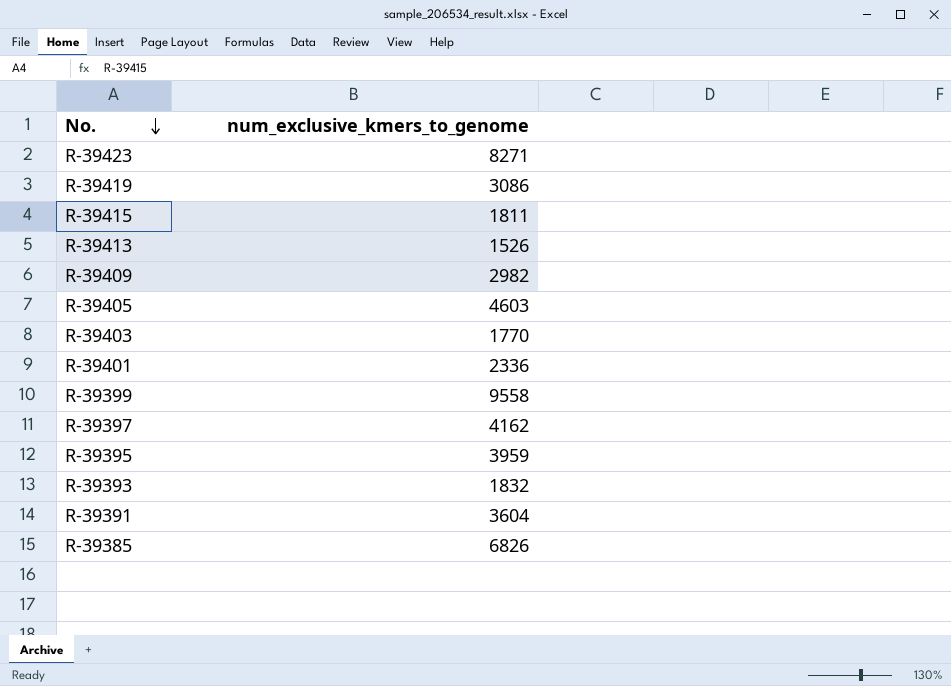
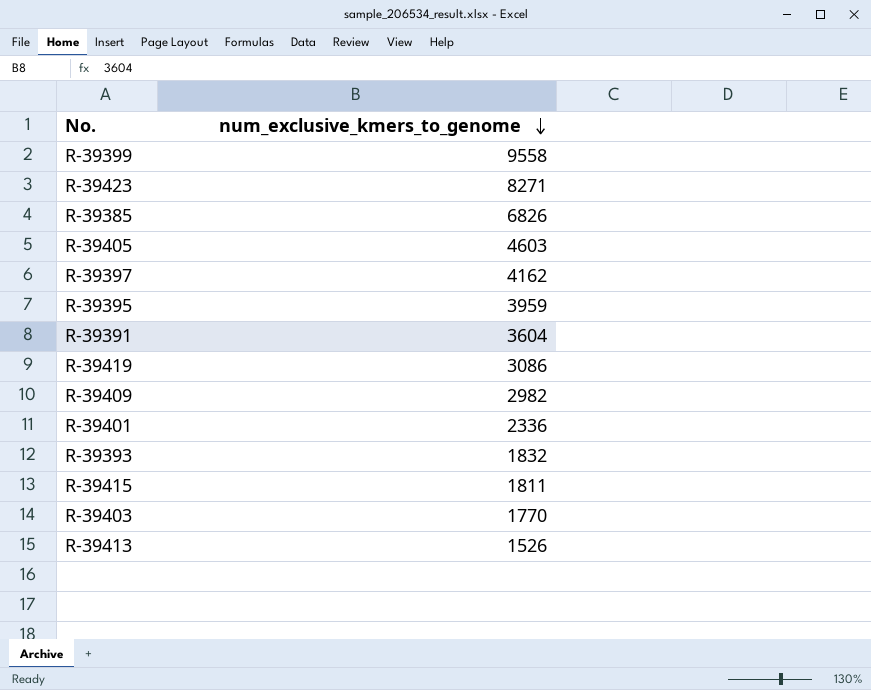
row order: No. descending -> num_exclusive_kmers_to_genome descending

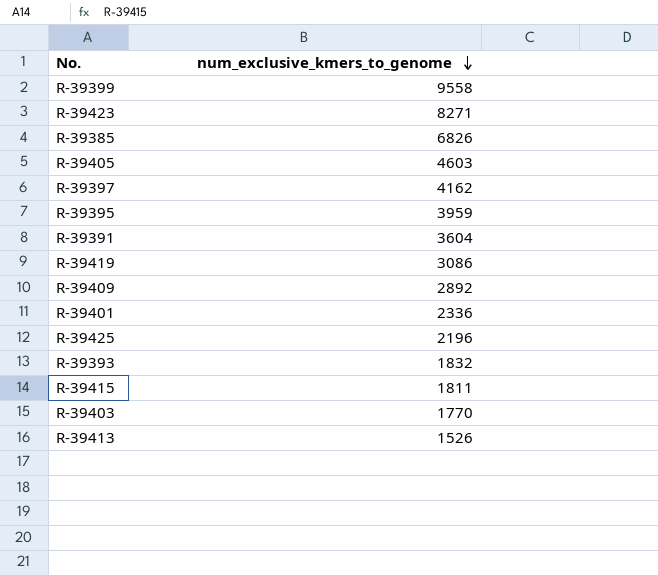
R-39409 | num_exclusive_kmers_to_genome: 2982 -> 2892
row R-39425: none -> 2196

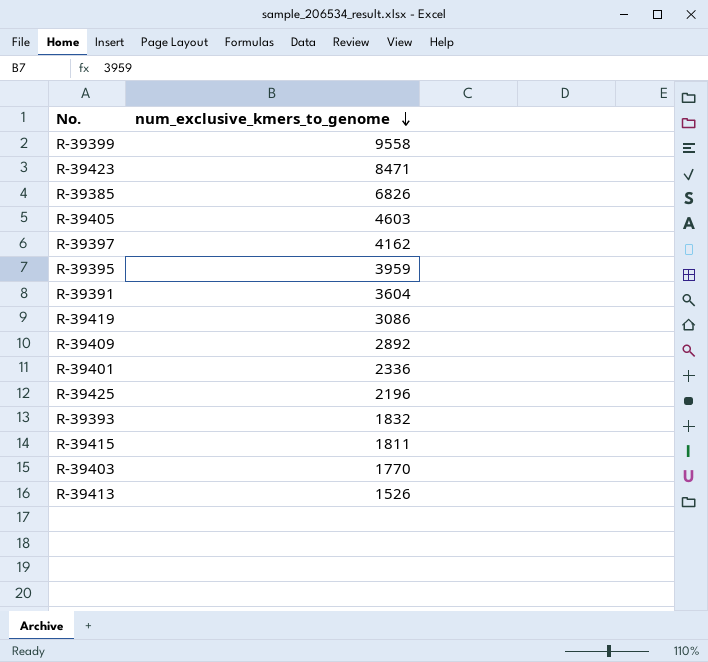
R-39423 | num_exclusive_kmers_to_genome: 8271 -> 8471

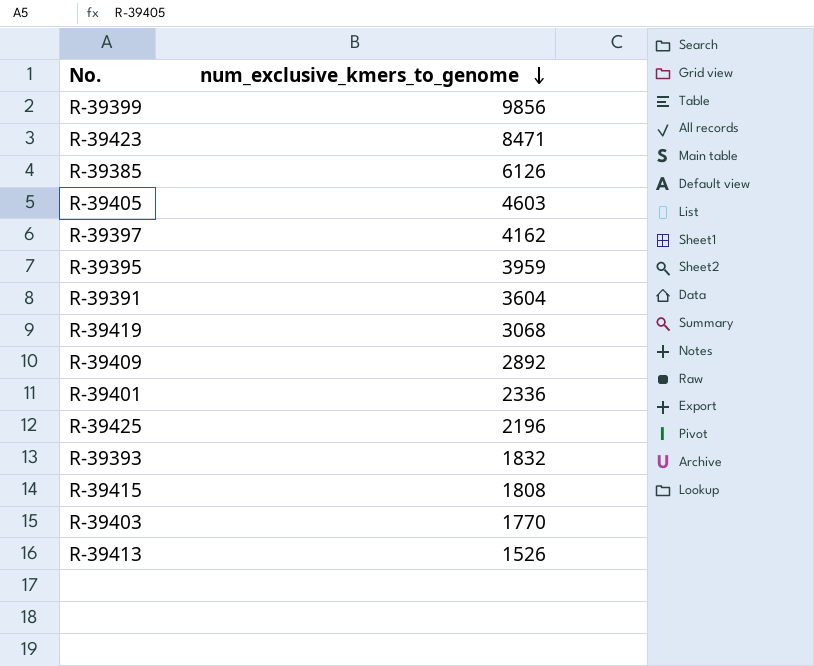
R-39399 | num_exclusive_kmers_to_genome: 9558 -> 9856
R-39385 | num_exclusive_kmers_to_genome: 6826 -> 6126
R-39419 | num_exclusive_kmers_to_genome: 3086 -> 3068
R-39415 | num_exclusive_kmers_to_genome: 1811 -> 1808

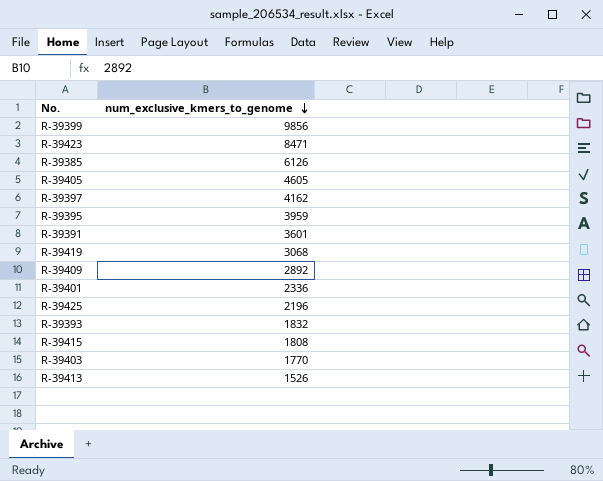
R-39405 | num_exclusive_kmers_to_genome: 4603 -> 4605
R-39391 | num_exclusive_kmers_to_genome: 3604 -> 3601

